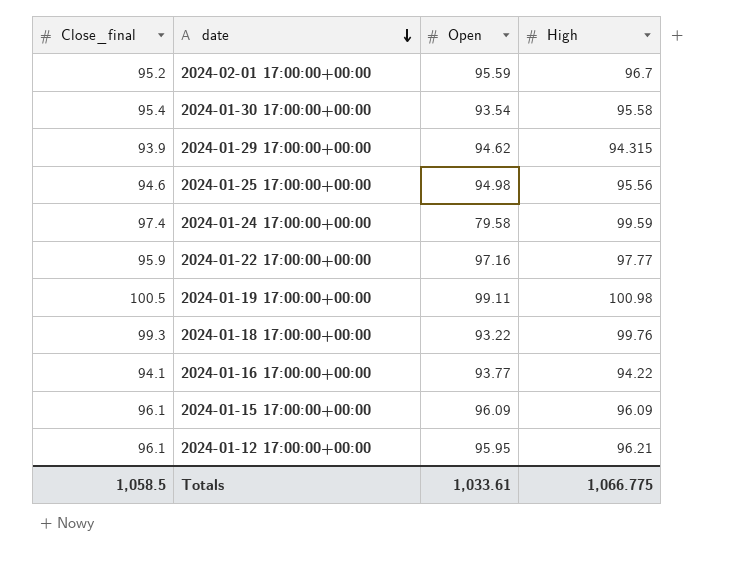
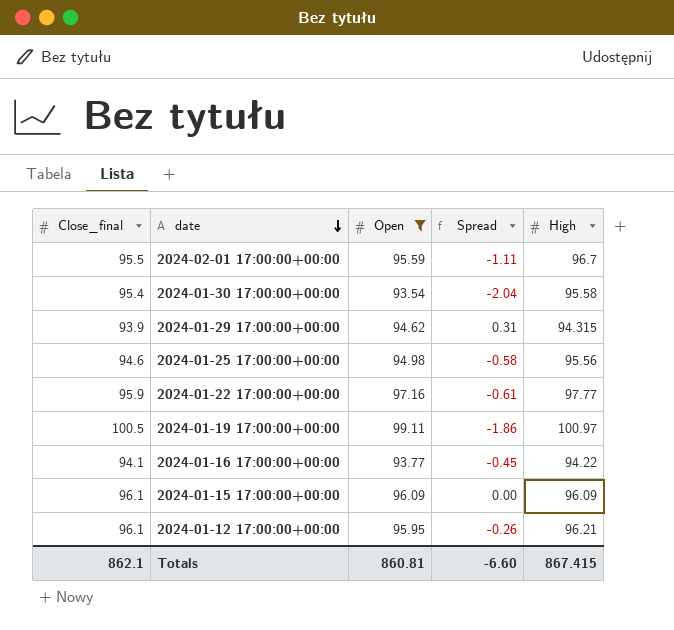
filter: none -> Open >= 93.54
column Spread | formula: none -> [Open] - [High]
2024-02-01 17:00:00+00:00 | Close_final: 95.2 -> 95.5
2024-01-19 17:00:00+00:00 | High: 100.98 -> 100.97
Totals | Close_final: 1,058.5 -> 862.1
Totals | Open: 1,033.61 -> 860.81
Totals | High: 1,066.775 -> 867.415

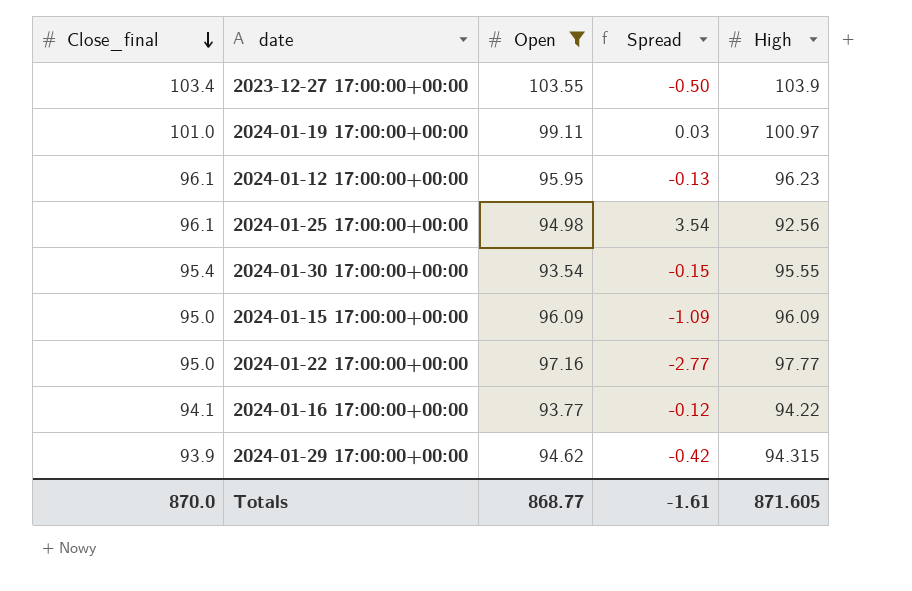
row order: date descending -> Close_final descending
column Spread | formula: [Open] - [High] -> [Close_final] - [High]
row 2024-02-01 17:00:00+00:00: 95.5 | 95.59 | -1.11 | 96.7 -> none
row 2023-12-27 17:00:00+00:00: none -> 103.4 | 103.55 | -0.50 | 103.9
2024-01-19 17:00:00+00:00 | Close_final: 100.5 -> 101.0
2024-01-12 17:00:00+00:00 | High: 96.21 -> 96.23
2024-01-25 17:00:00+00:00 | Close_final: 94.6 -> 96.1
2024-01-25 17:00:00+00:00 | High: 95.56 -> 92.56
2024-01-30 17:00:00+00:00 | High: 95.58 -> 95.55
2024-01-15 17:00:00+00:00 | Close_final: 96.1 -> 95.0
2024-01-22 17:00:00+00:00 | Close_final: 95.9 -> 95.0
Totals | Close_final: 862.1 -> 870.0
Totals | Open: 860.81 -> 868.77
Totals | Spread: -6.60 -> -1.61
Totals | High: 867.415 -> 871.605

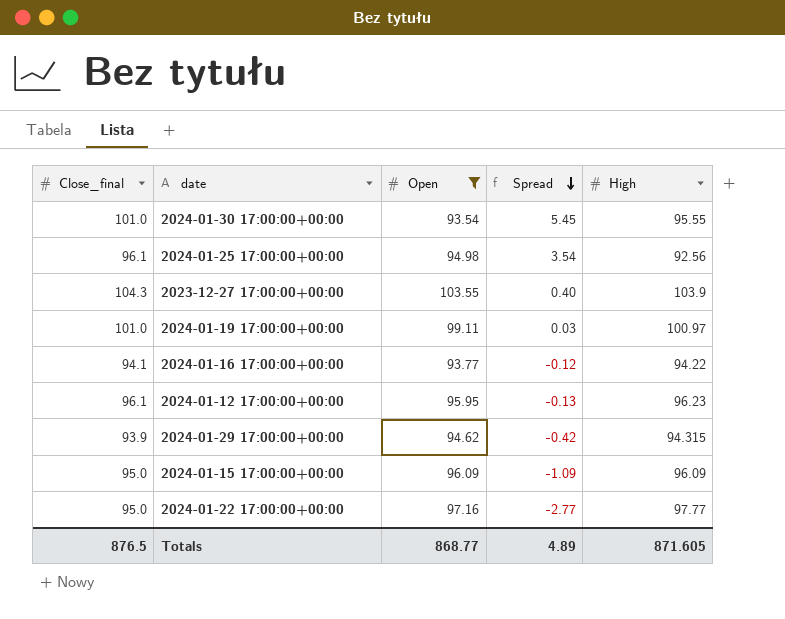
row order: Close_final descending -> Spread descending
2024-01-30 17:00:00+00:00 | Close_final: 95.4 -> 101.0
2024-01-30 17:00:00+00:00 | Spread: -0.15 -> 5.45
2023-12-27 17:00:00+00:00 | Close_final: 103.4 -> 104.3
2023-12-27 17:00:00+00:00 | Spread: -0.50 -> 0.40
Totals | Close_final: 870.0 -> 876.5
Totals | Spread: -1.61 -> 4.89

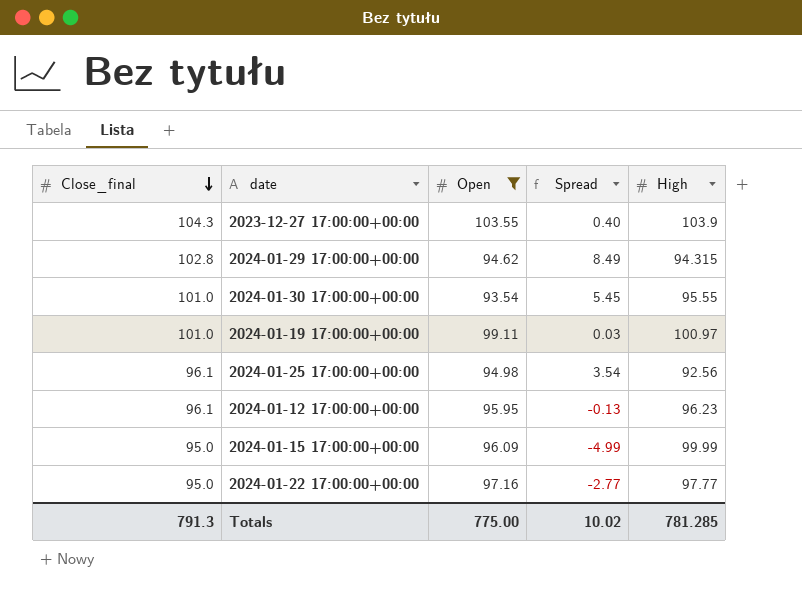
row order: Spread descending -> Close_final descending
row 2024-01-16 17:00:00+00:00: 94.1 | 93.77 | -0.12 | 94.22 -> none
2024-01-29 17:00:00+00:00 | Close_final: 93.9 -> 102.8
2024-01-29 17:00:00+00:00 | Spread: -0.42 -> 8.49
2024-01-15 17:00:00+00:00 | Spread: -1.09 -> -4.99
2024-01-15 17:00:00+00:00 | High: 96.09 -> 99.99
Totals | Close_final: 876.5 -> 791.3
Totals | Open: 868.77 -> 775.00
Totals | Spread: 4.89 -> 10.02
Totals | High: 871.605 -> 781.285

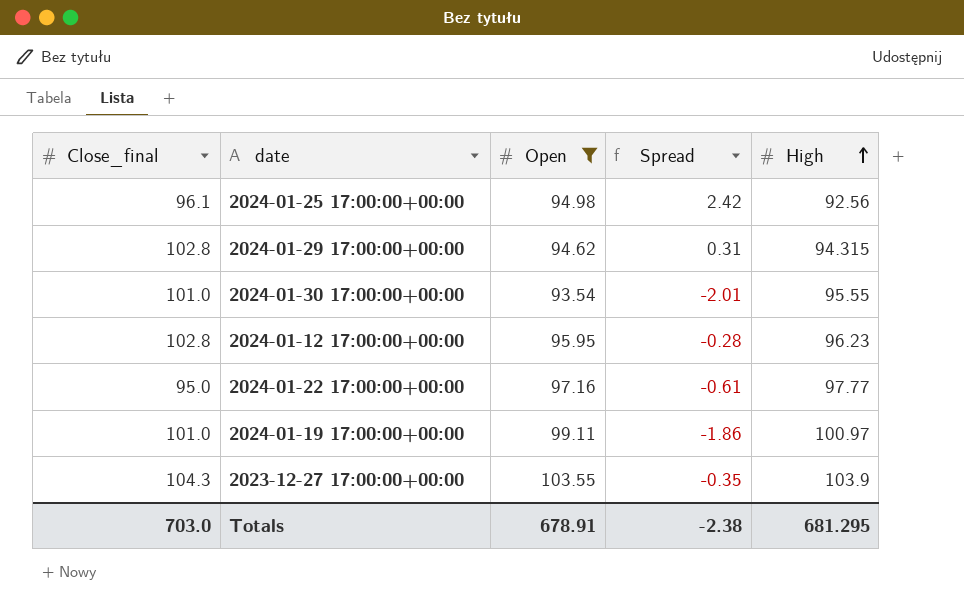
row order: Close_final descending -> High ascending
column Spread | formula: [Close_final] - [High] -> [Open] - [High]
row 2024-01-15 17:00:00+00:00: 95.0 | 96.09 | -4.99 | 99.99 -> none
2024-01-12 17:00:00+00:00 | Close_final: 96.1 -> 102.8
Totals | Close_final: 791.3 -> 703.0
Totals | Open: 775.00 -> 678.91
Totals | Spread: 10.02 -> -2.38
Totals | High: 781.285 -> 681.295

